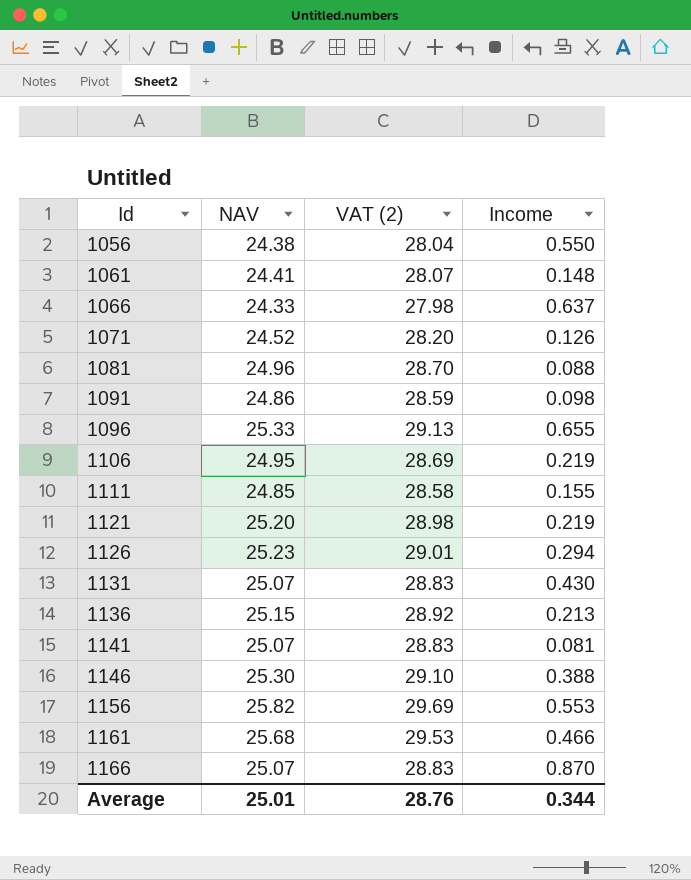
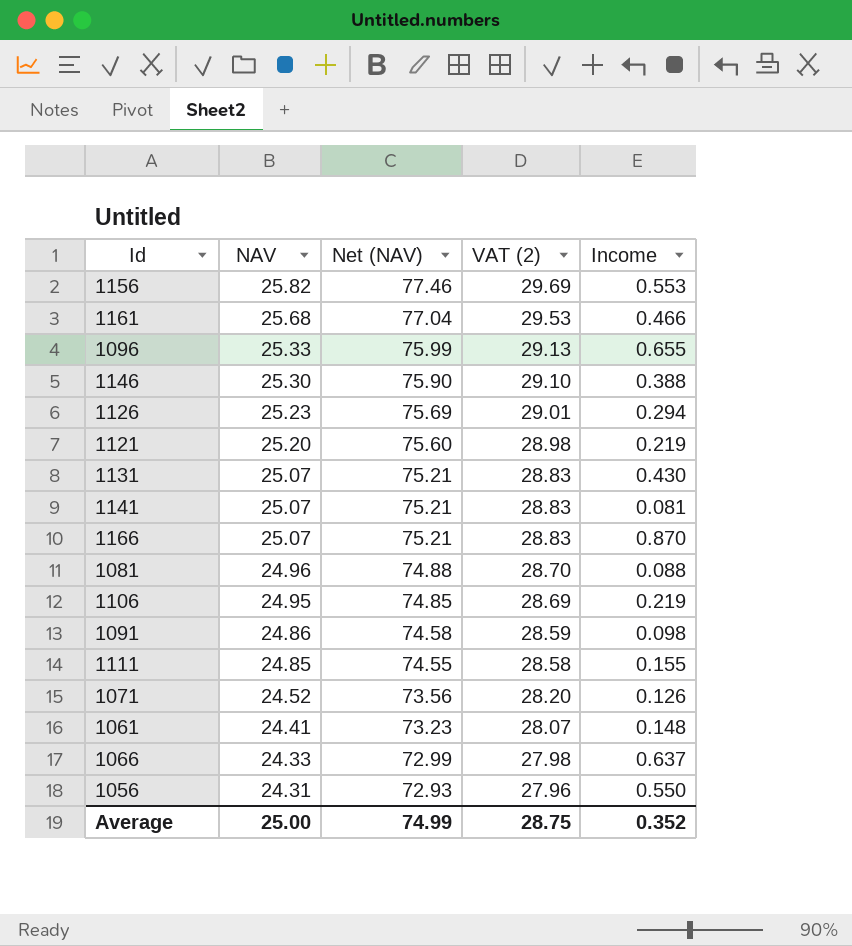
row order: Id ascending -> NAV descending
column Net (NAV) | formula: none -> [NAV] * 3
row 1136: 25.15 | 28.92 | 0.213 -> none
1056 | NAV: 24.38 -> 24.31
1056 | VAT (2): 28.04 -> 27.96
Average | NAV: 25.01 -> 25.00
Average | VAT (2): 28.76 -> 28.75
Average | Income: 0.344 -> 0.352

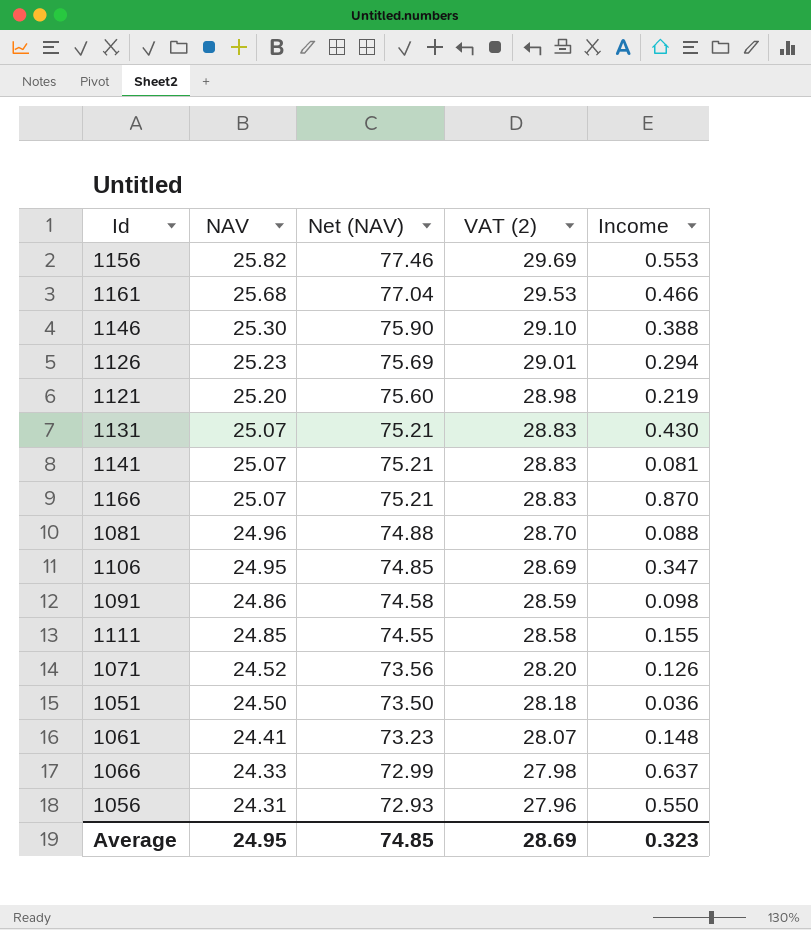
row 1096: 25.33 | 75.99 | 29.13 | 0.655 -> none
1106 | Income: 0.219 -> 0.347
row 1051: none -> 24.50 | 73.50 | 28.18 | 0.036
Average | NAV: 25.00 -> 24.95
Average | Net (NAV): 74.99 -> 74.85
Average | VAT (2): 28.75 -> 28.69
Average | Income: 0.352 -> 0.323

